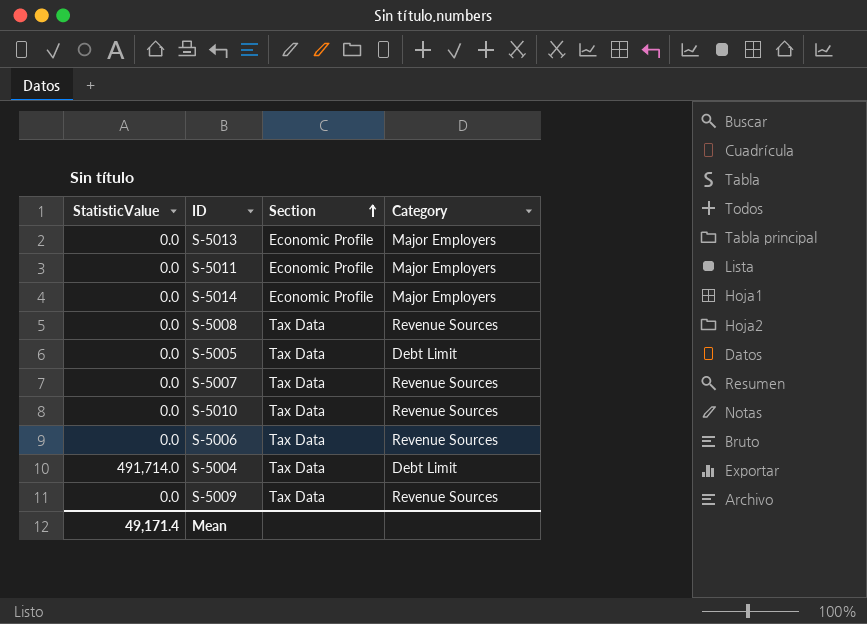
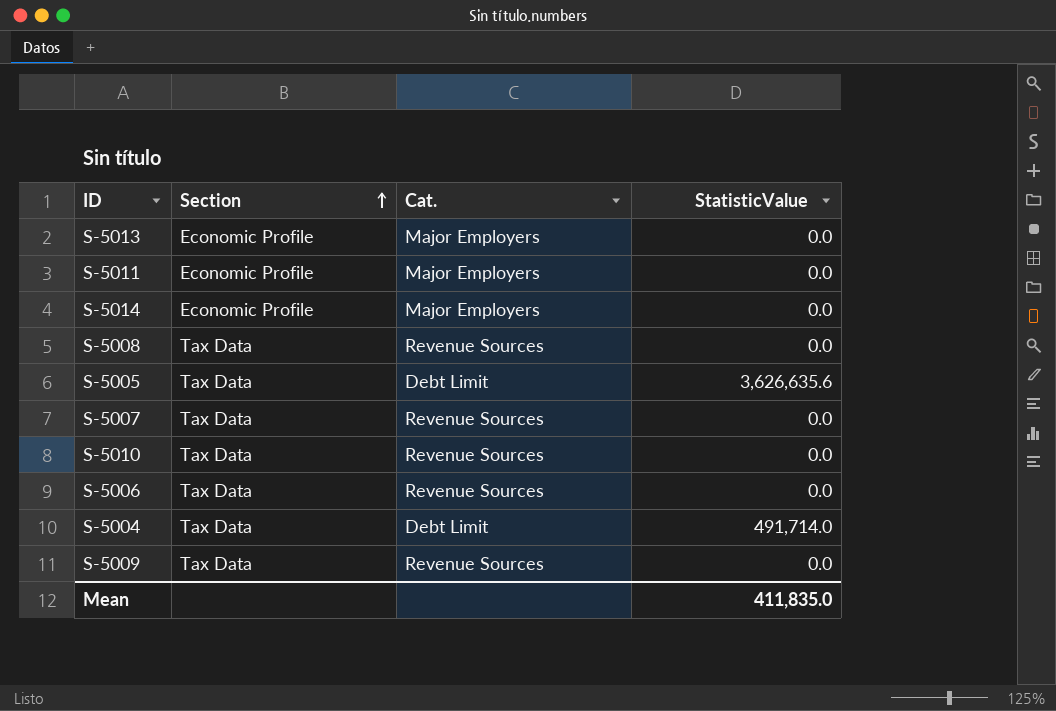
column name: Category -> Cat.
column StatisticValue | position: 1 -> 4
S-5005 | StatisticValue: 0.0 -> 3,626,635.6
Mean | StatisticValue: 49,171.4 -> 411,835.0

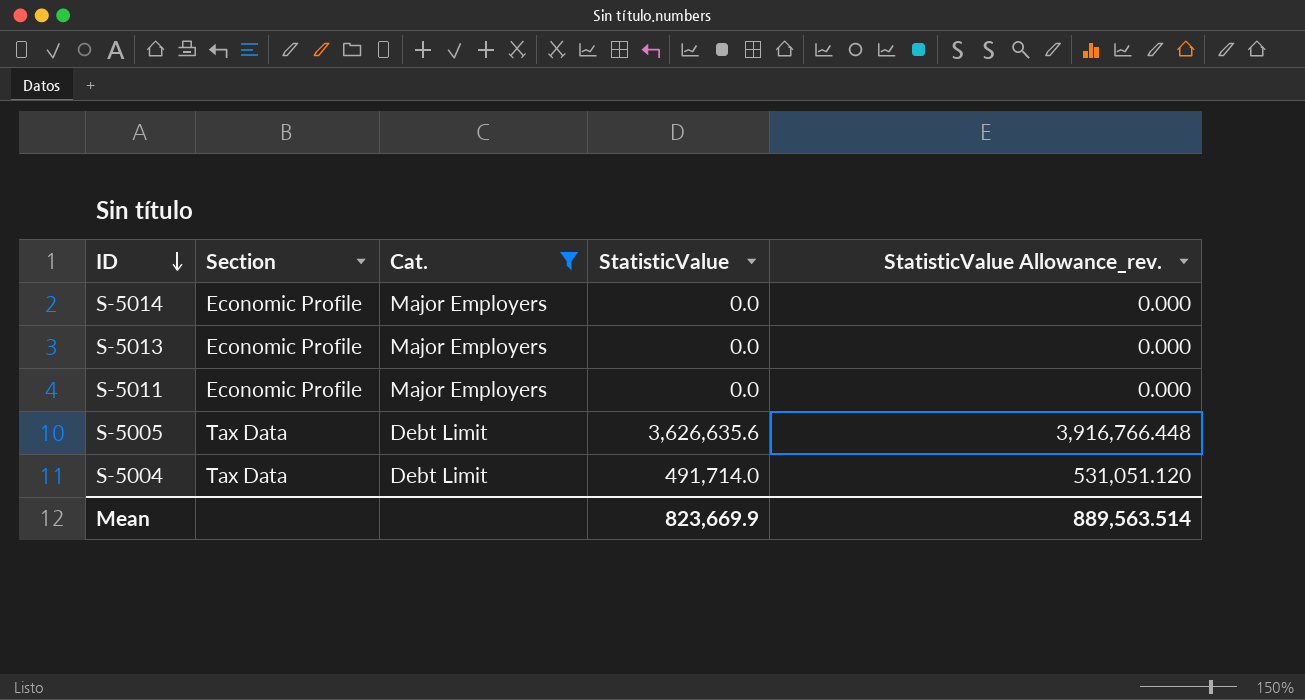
filter: none -> Cat. != Revenue Sources
row order: Section ascending -> ID descending
column StatisticValue Allowance_rev. | formula: none -> [StatisticValue] * 1.08
Mean | StatisticValue: 411,835.0 -> 823,669.9

